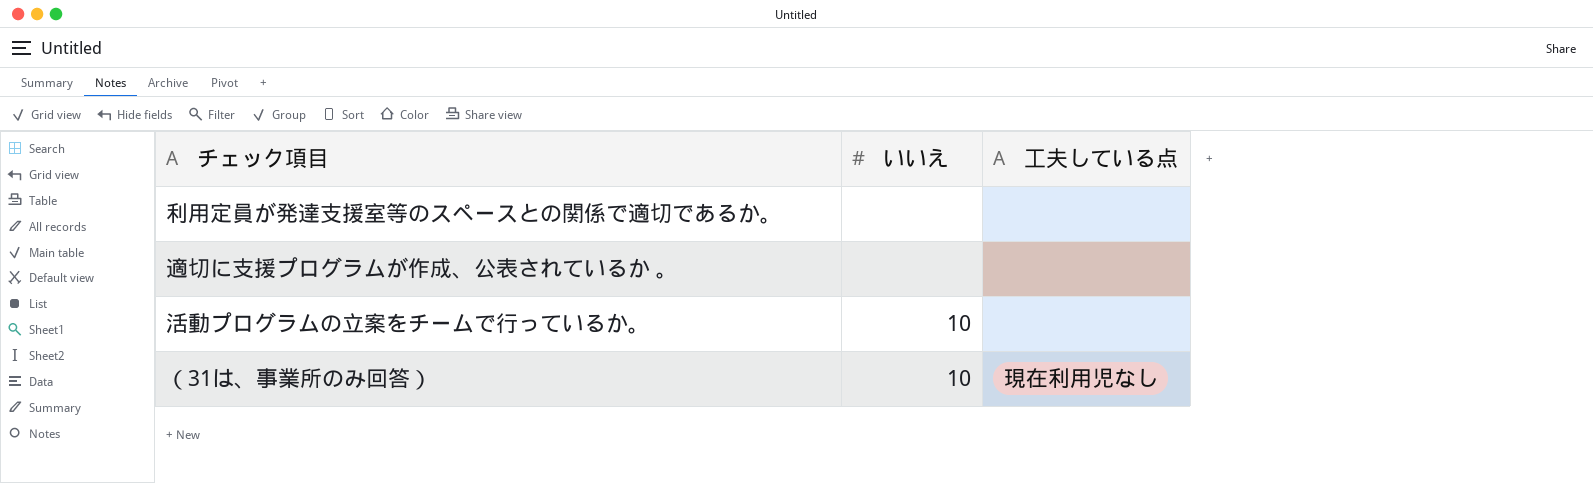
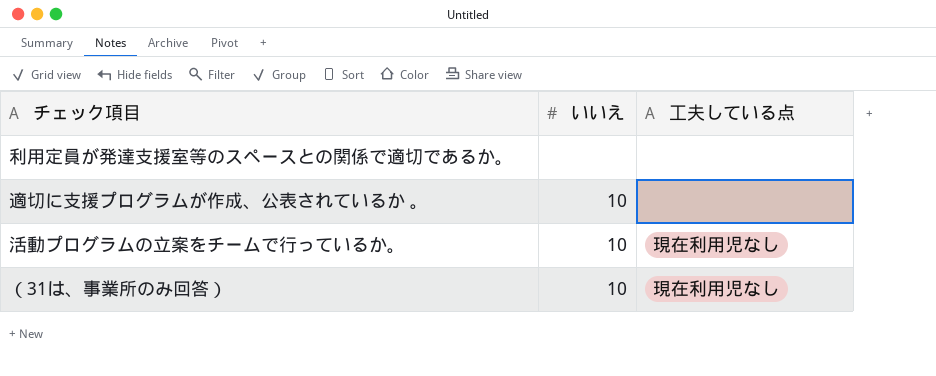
適切に支援プログラムが作成、公表されているか 。 | いいえ: none -> 10
活動プログラムの立案をチームで行っているか。 | 工夫している点: none -> 現在利用児なし

